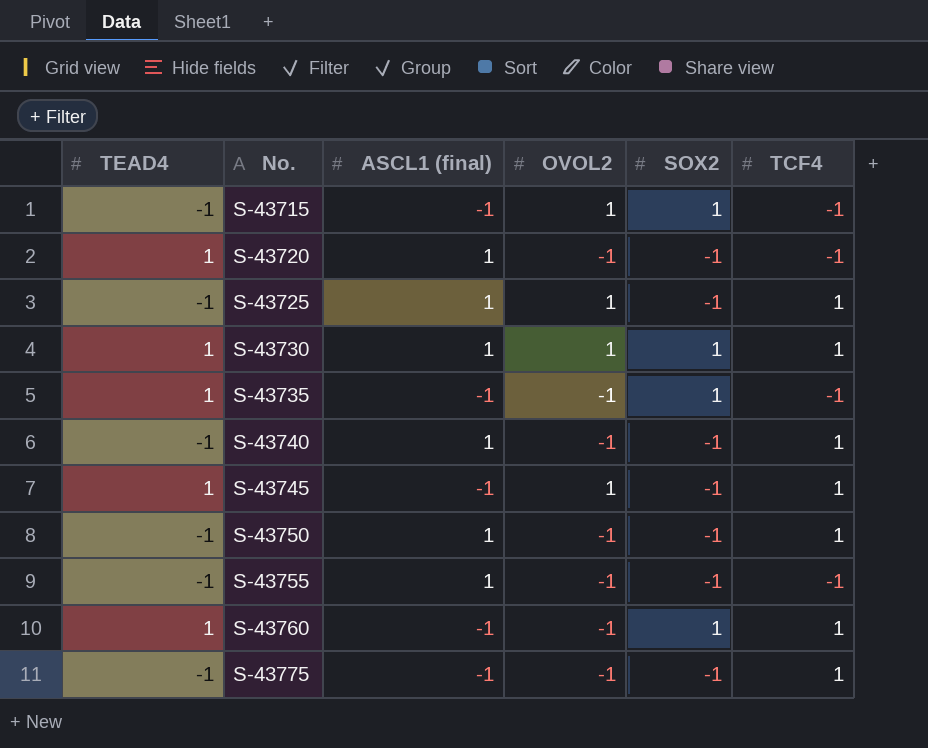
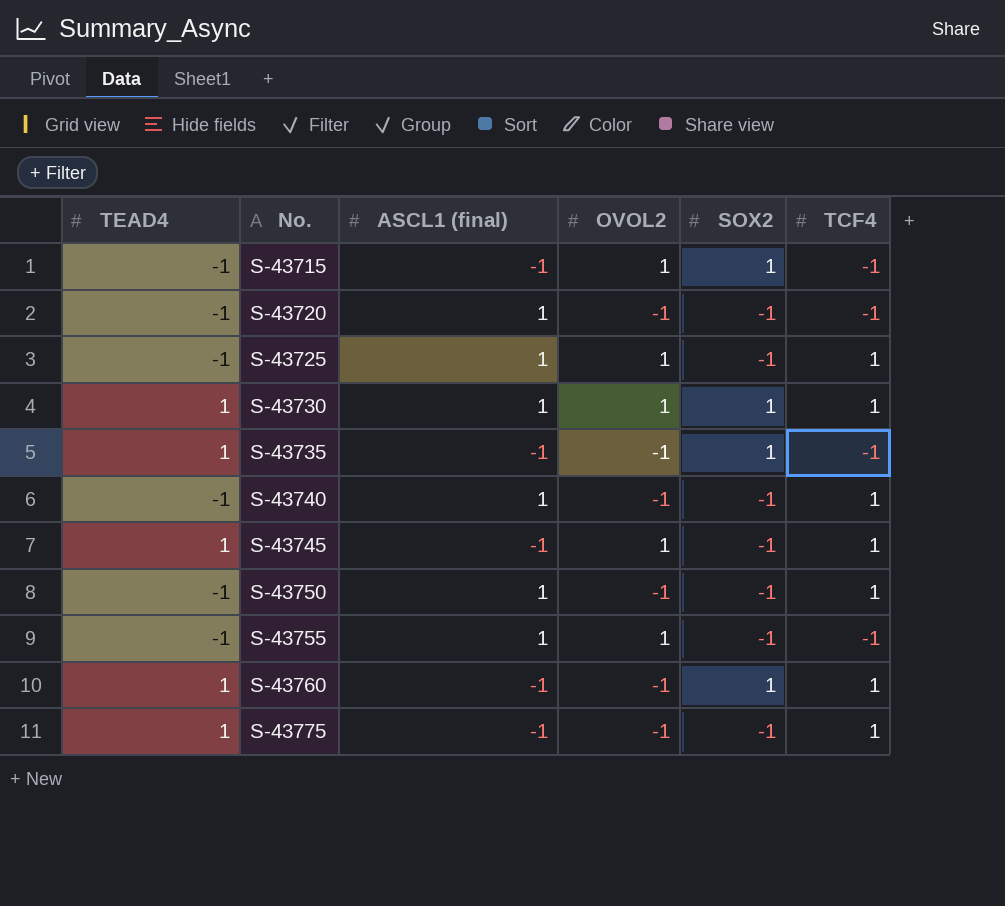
S-43720 | TEAD4: 1 -> -1
S-43755 | OVOL2: -1 -> 1
S-43775 | TEAD4: -1 -> 1

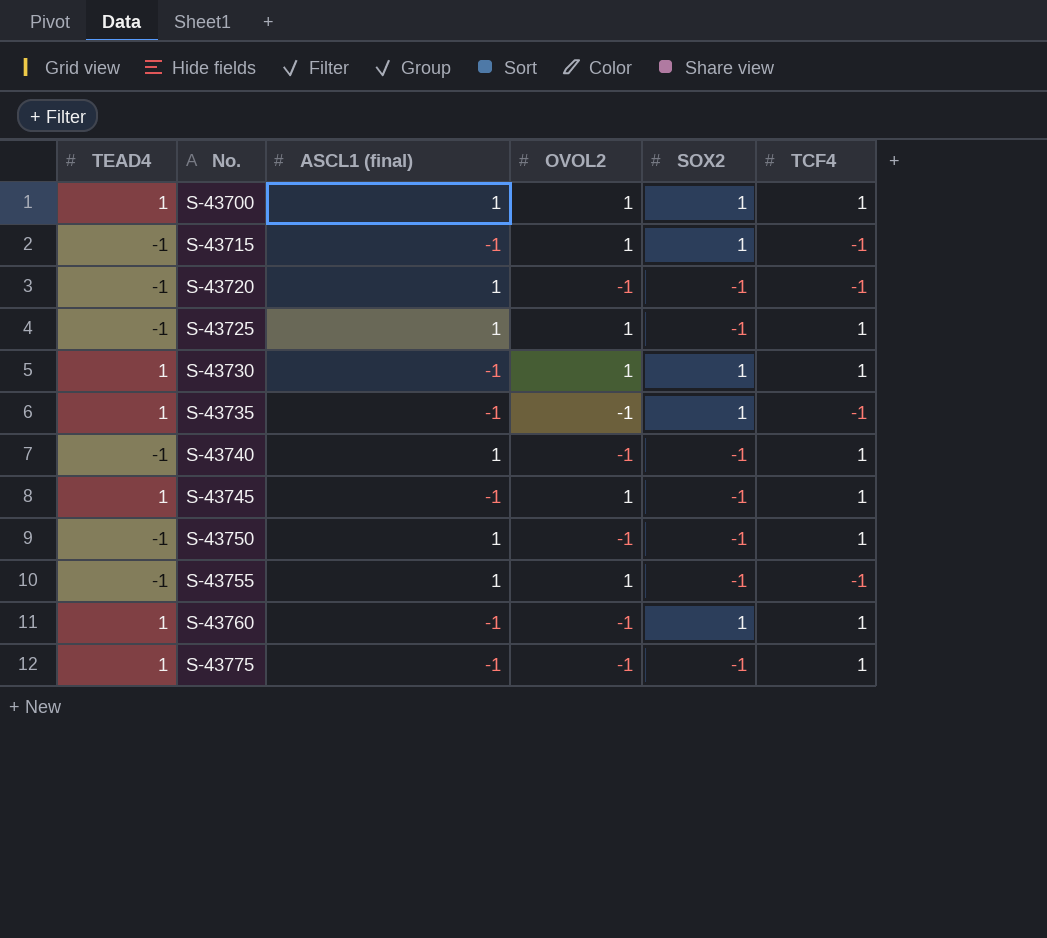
row S-43700: none -> 1 | 1 | 1 | 1 | 1
S-43730 | ASCL1 (final): 1 -> -1

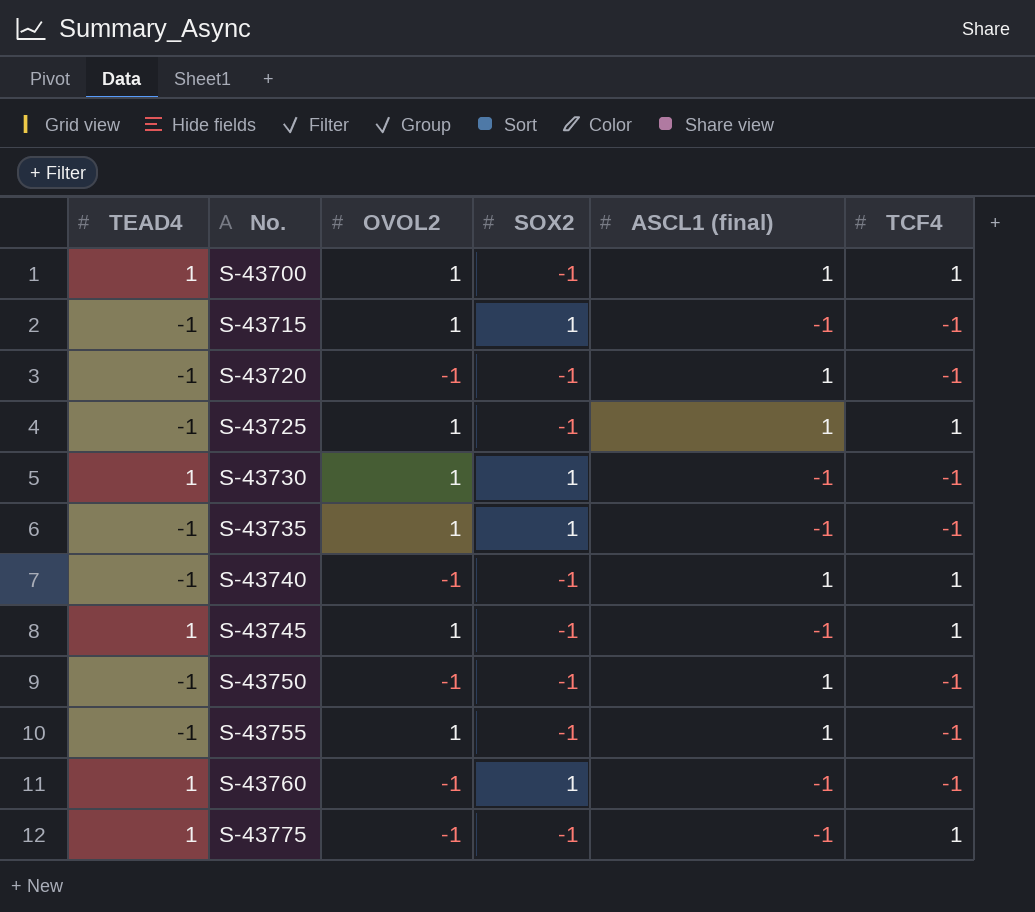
column ASCL1 (final) | position: 3 -> 5
S-43700 | SOX2: 1 -> -1
S-43730 | TCF4: 1 -> -1
S-43735 | TEAD4: 1 -> -1
S-43735 | OVOL2: -1 -> 1
S-43750 | TCF4: 1 -> -1
S-43760 | TCF4: 1 -> -1

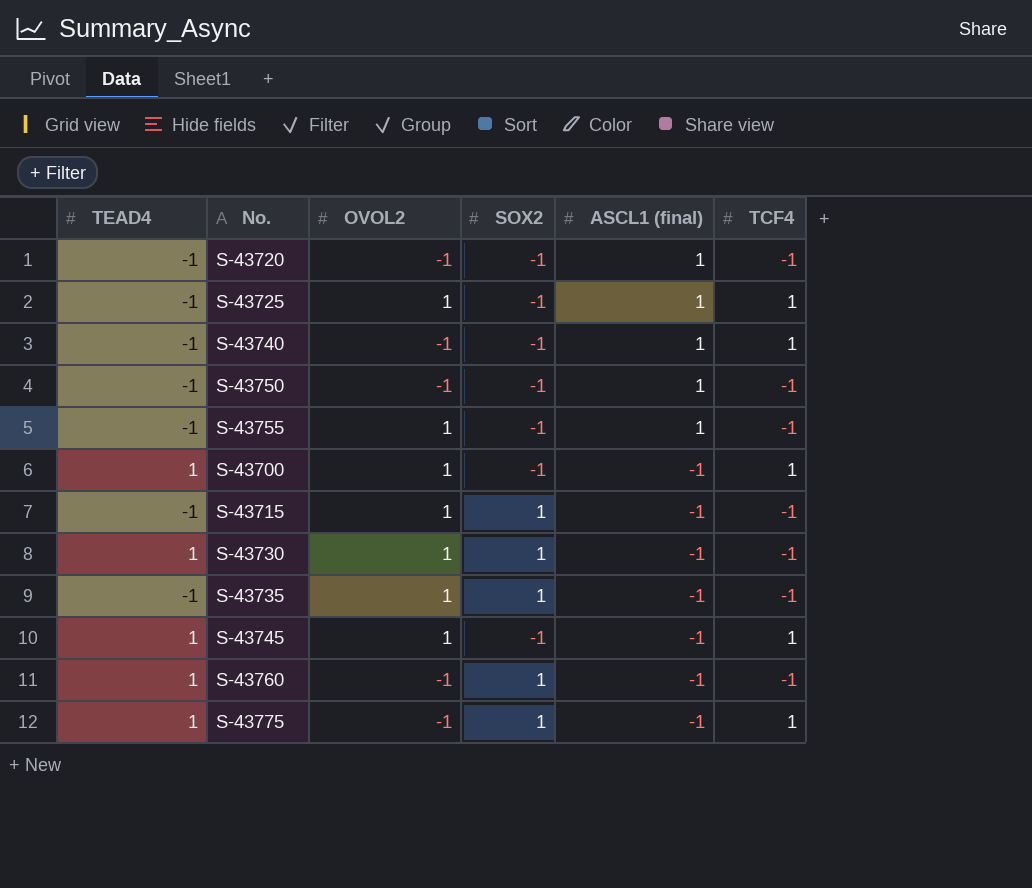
row order: No. ascending -> ASCL1 (final) descending
S-43700 | ASCL1 (final): 1 -> -1
S-43775 | SOX2: -1 -> 1

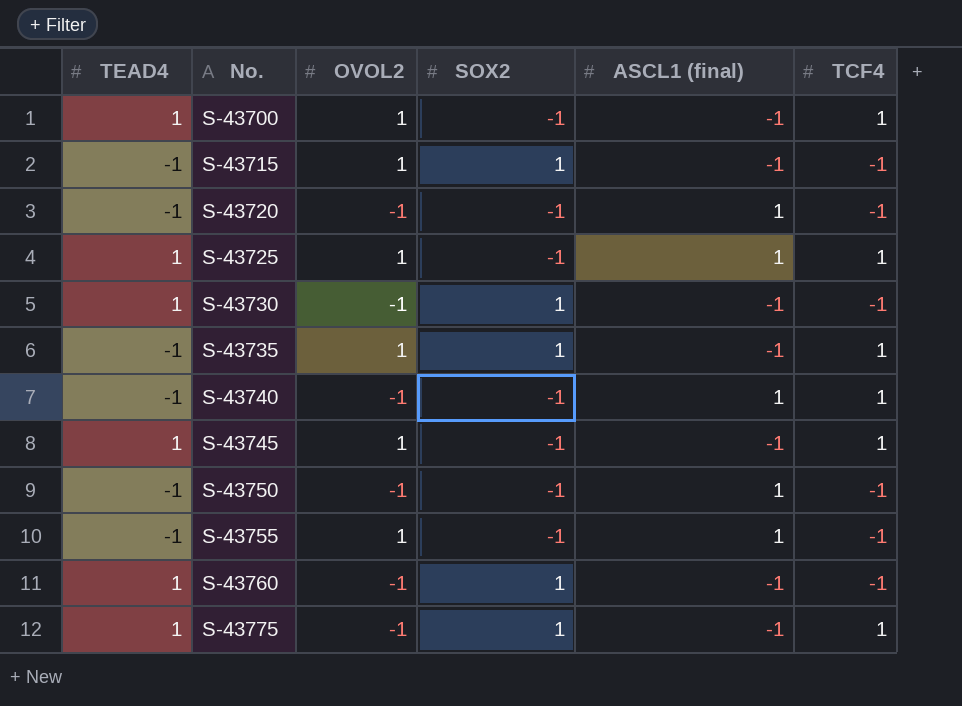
row order: ASCL1 (final) descending -> No. ascending
S-43725 | TEAD4: -1 -> 1
S-43730 | OVOL2: 1 -> -1
S-43735 | TCF4: -1 -> 1

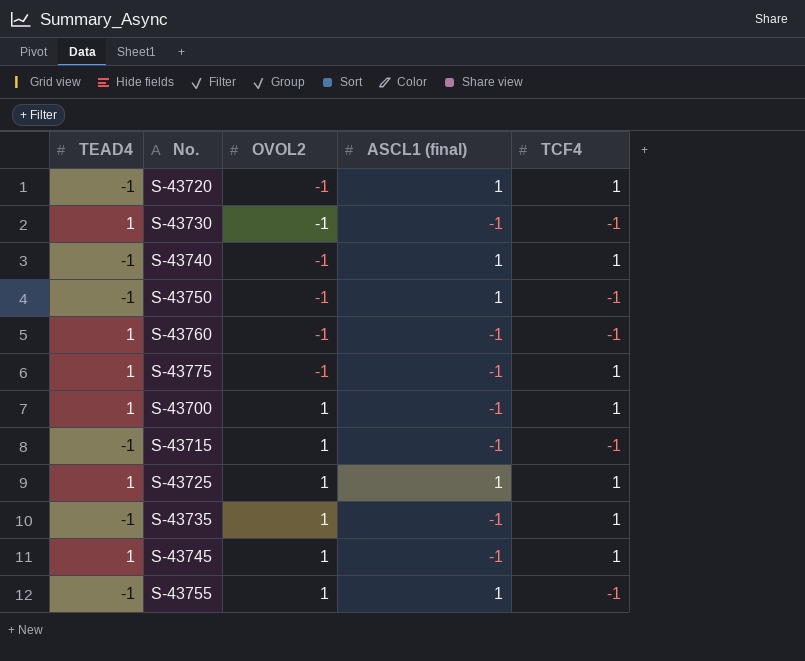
row order: No. ascending -> OVOL2 ascending
column SOX2 | position: 4 -> none
S-43720 | TCF4: -1 -> 1

